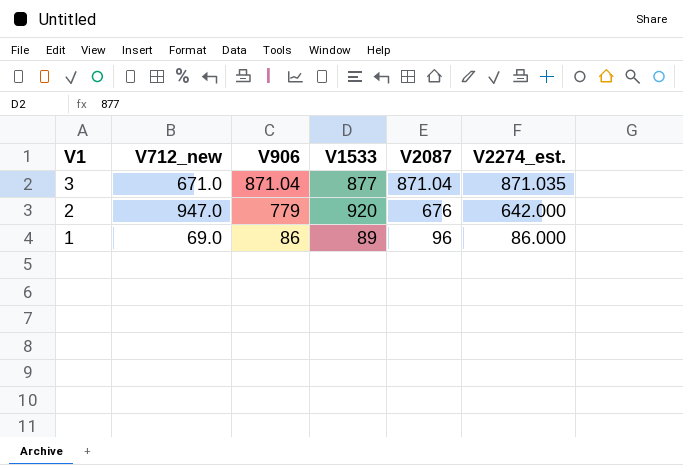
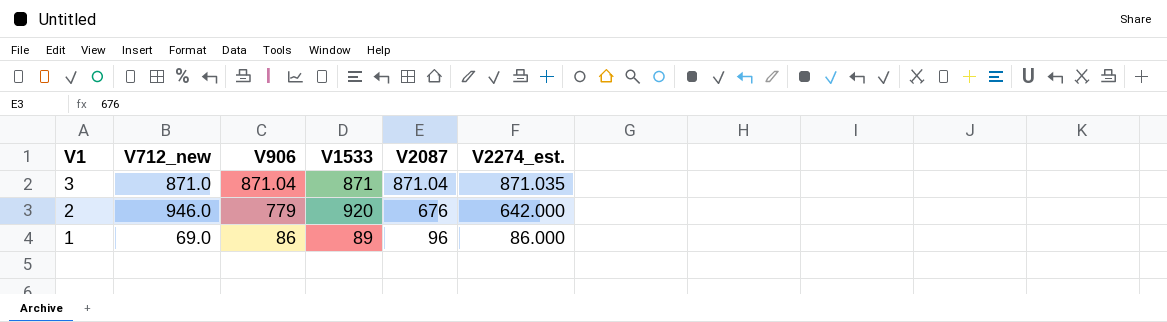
3 | V712_new: 671.0 -> 871.0
3 | V1533: 877 -> 871
2 | V712_new: 947.0 -> 946.0

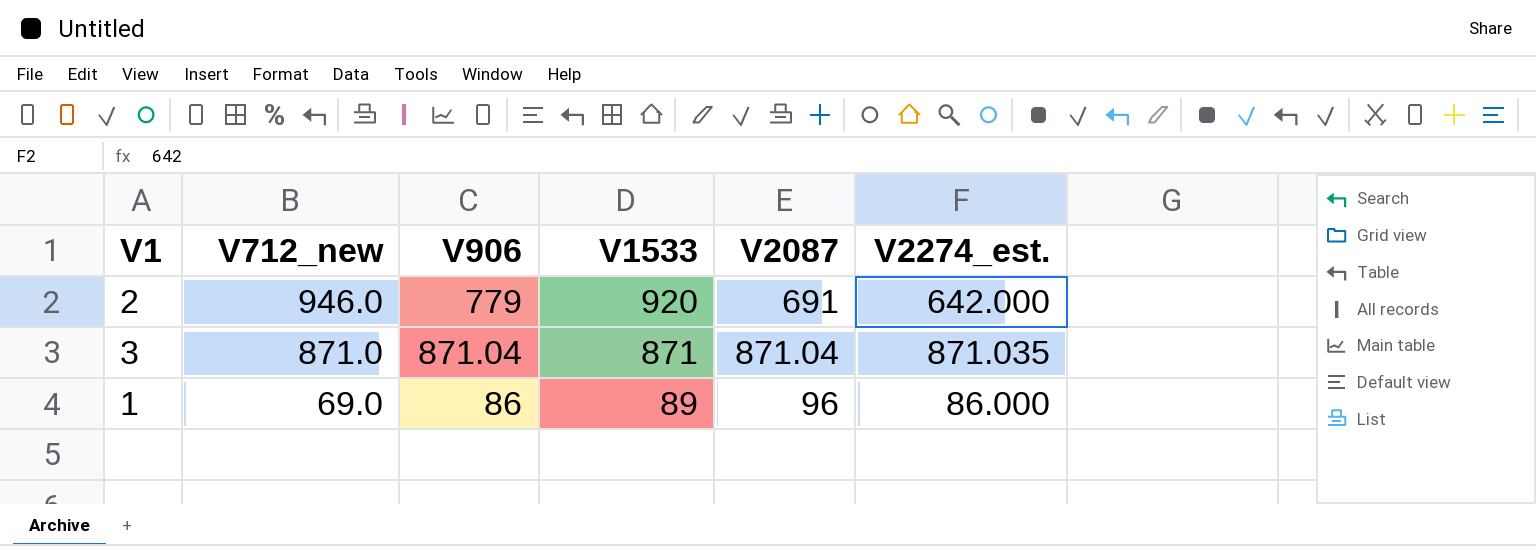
row order: V1 descending -> V712_new descending
2 | V2087: 676 -> 691

